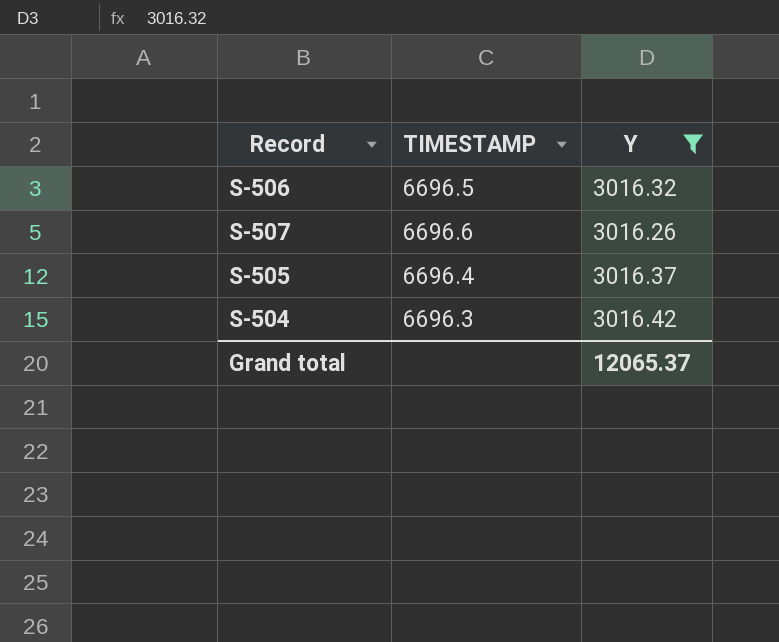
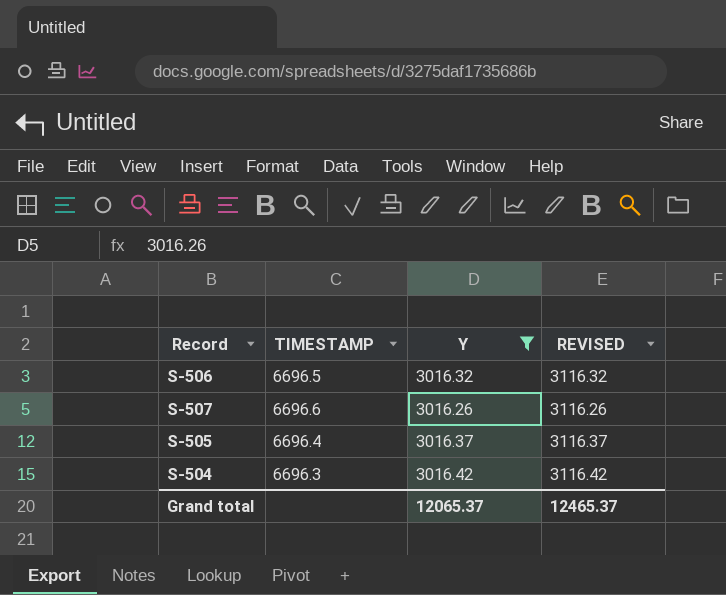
column REVISED | formula: none -> [Y] + 100

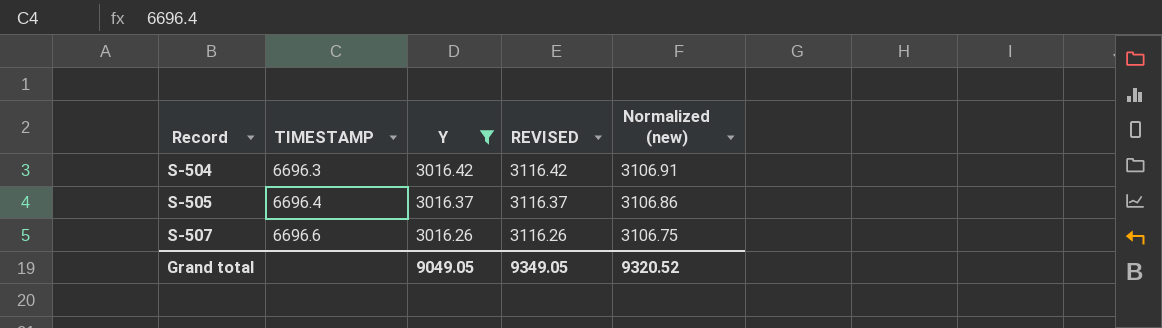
row order: none -> Record ascending
column Normalized (new) | formula: none -> [Y] * 1.03
row S-506: 6696.5 | 3016.32 | 3116.32 -> none
Grand total | Y: 12065.37 -> 9049.05
Grand total | REVISED: 12465.37 -> 9349.05

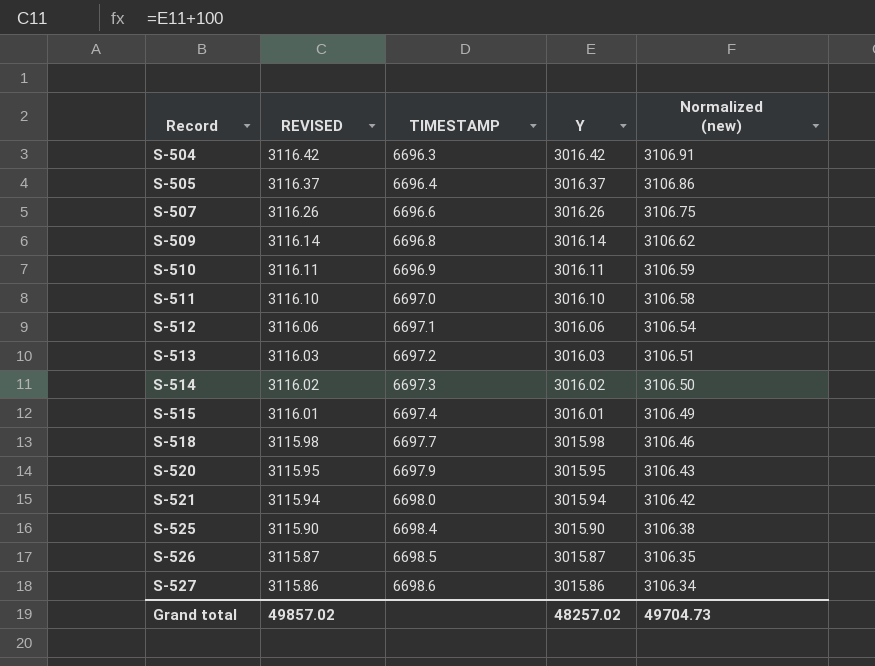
filter: Y >= 3016.26 -> none
column REVISED | position: 4 -> 2
Grand total | REVISED: 9349.05 -> 49857.02
Grand total | Y: 9049.05 -> 48257.02
Grand total | Normalized (new): 9320.52 -> 49704.73

